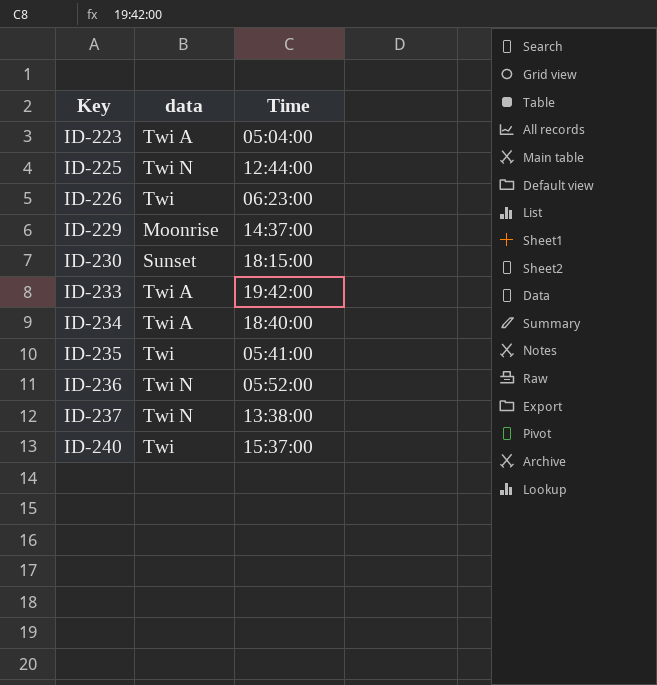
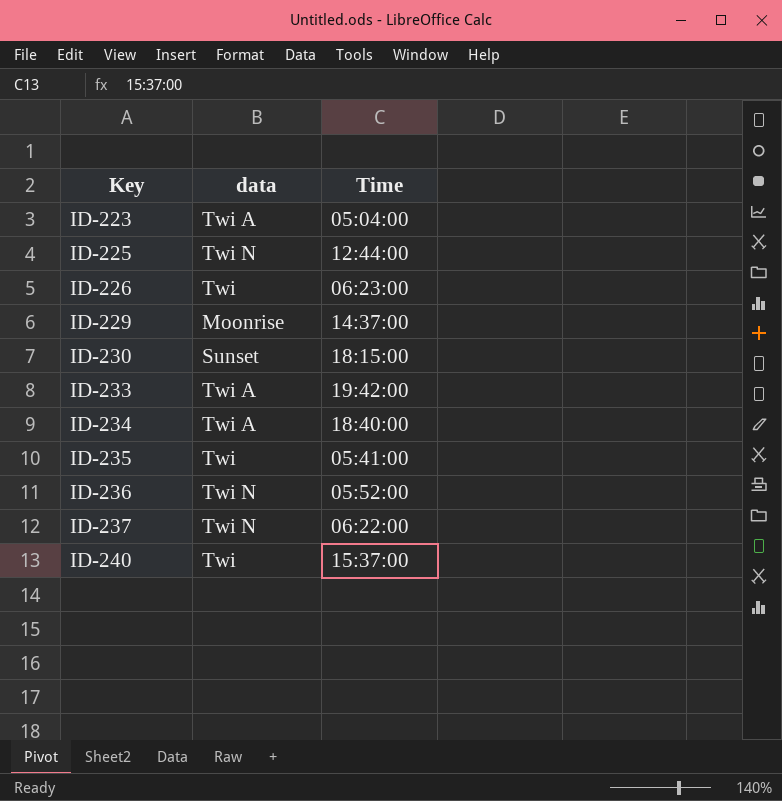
ID-237 | Time: 13:38:00 -> 06:22:00

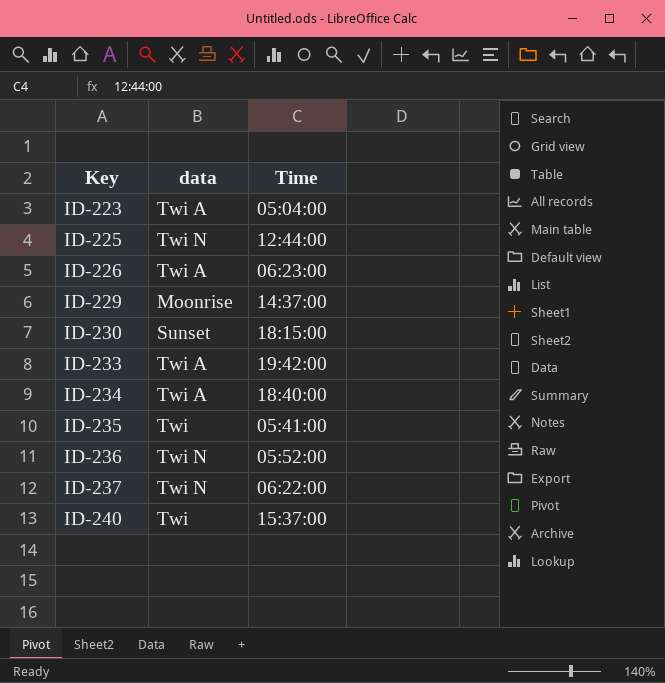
ID-226 | data: Twi -> Twi A

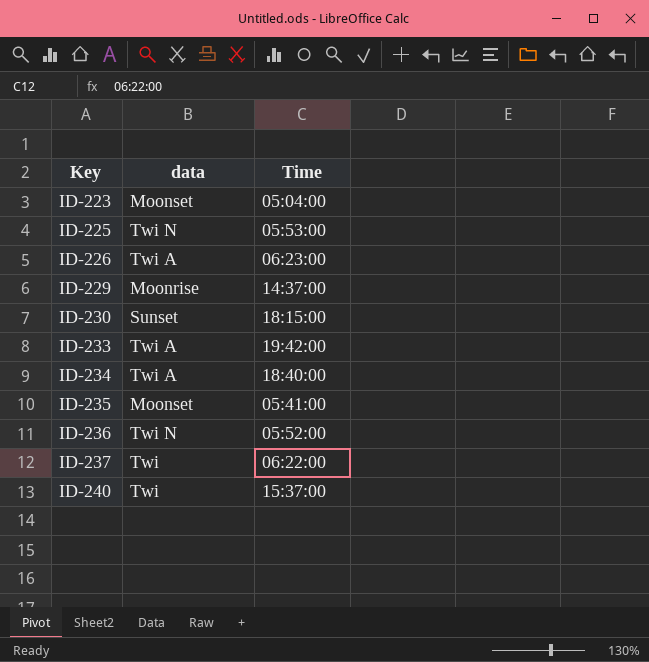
ID-223 | data: Twi A -> Moonset
ID-225 | Time: 12:44:00 -> 05:53:00
ID-235 | data: Twi -> Moonset
ID-237 | data: Twi N -> Twi

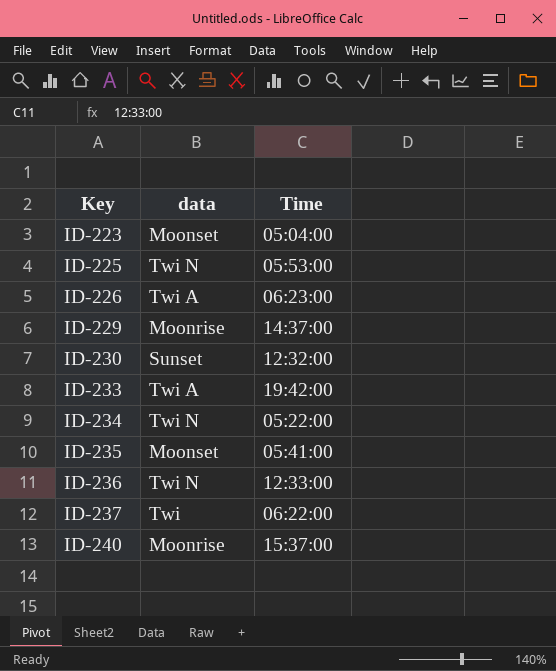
ID-230 | Time: 18:15:00 -> 12:32:00
ID-234 | data: Twi A -> Twi N
ID-234 | Time: 18:40:00 -> 05:22:00
ID-236 | Time: 05:52:00 -> 12:33:00
ID-240 | data: Twi -> Moonrise

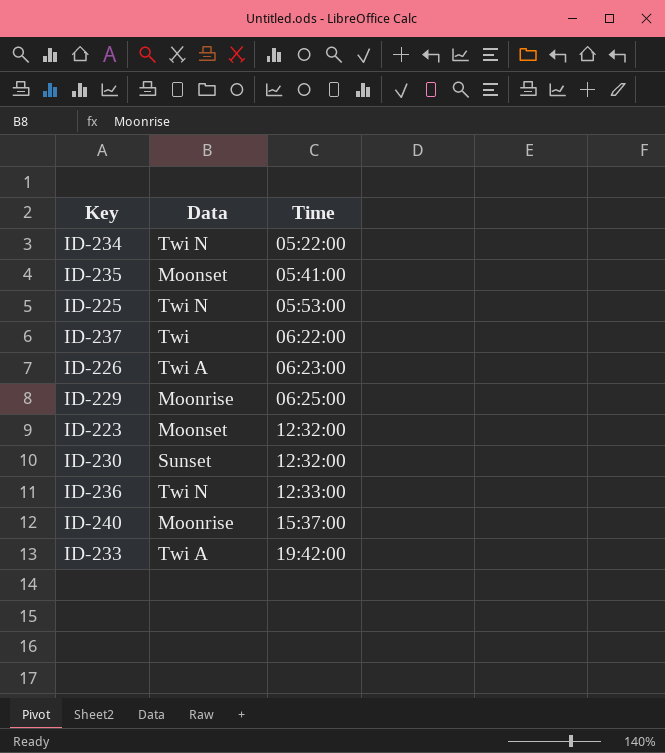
row order: Key ascending -> Time ascending
column name: data -> Data
ID-229 | Time: 14:37:00 -> 06:25:00
ID-223 | Time: 05:04:00 -> 12:32:00

